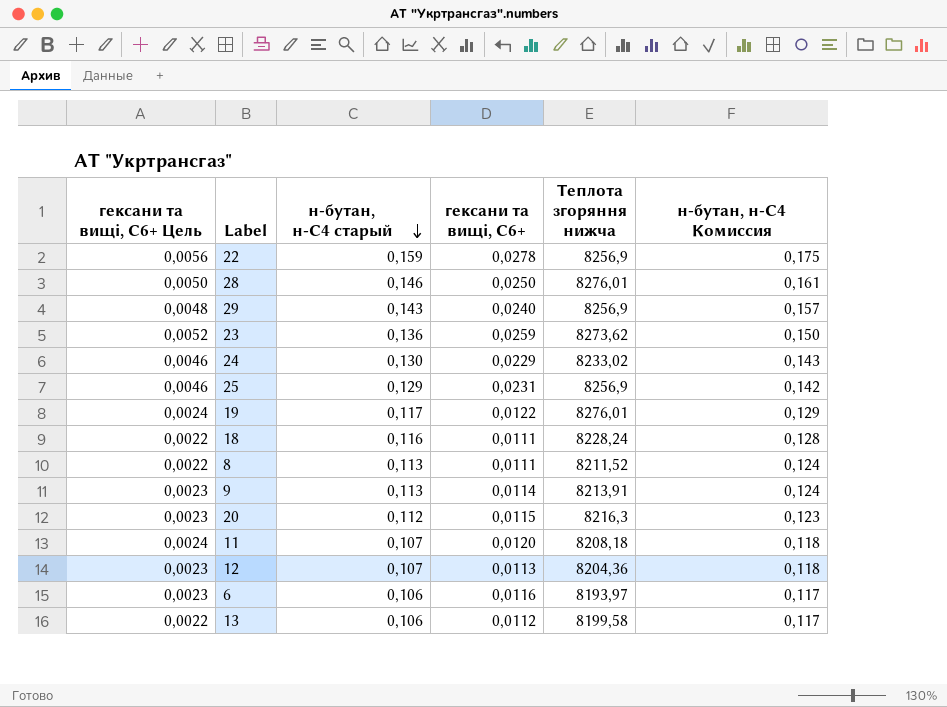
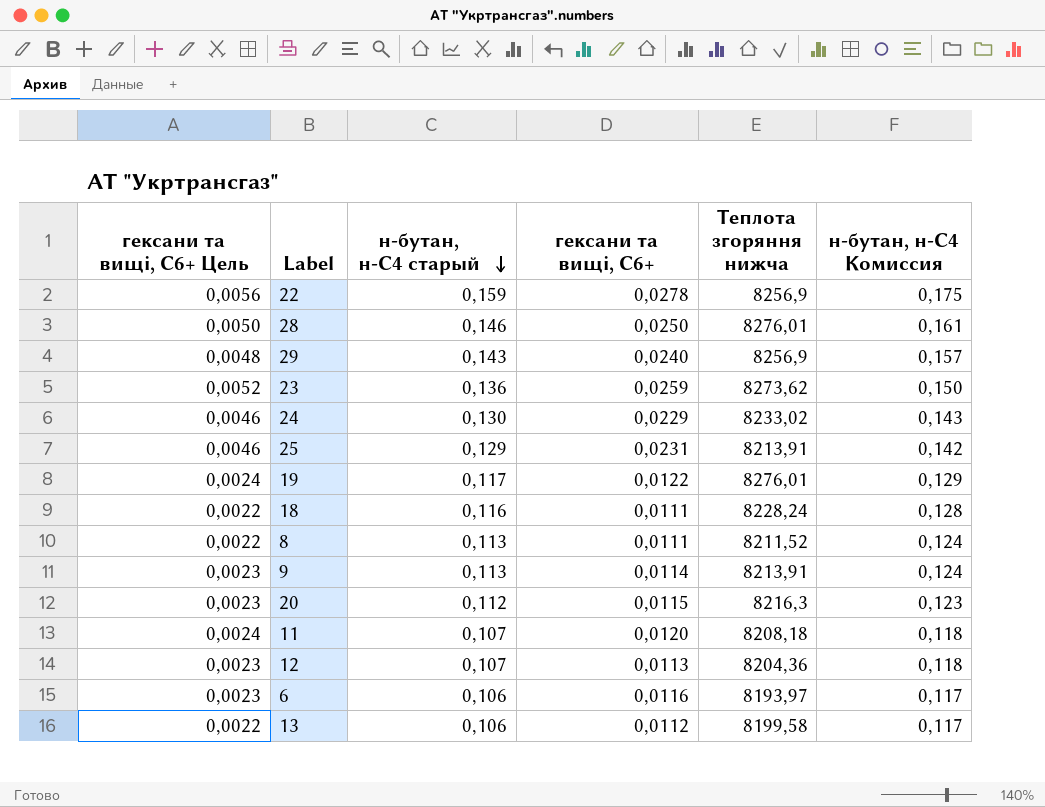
25 | Теплота згоряння нижча: 8256,9 -> 8213,91

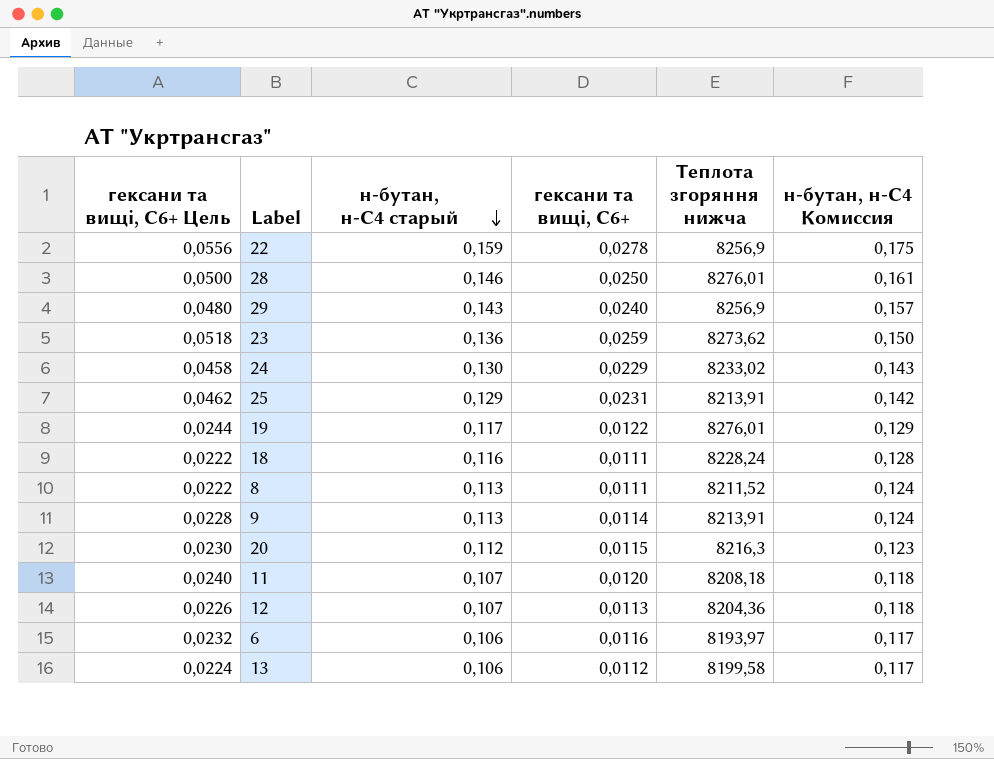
column гексани та вищі, С6+ Цель | formula: [гексани та вищі, С6+] * 0,2 -> [гексани та вищі, С6+] * 2

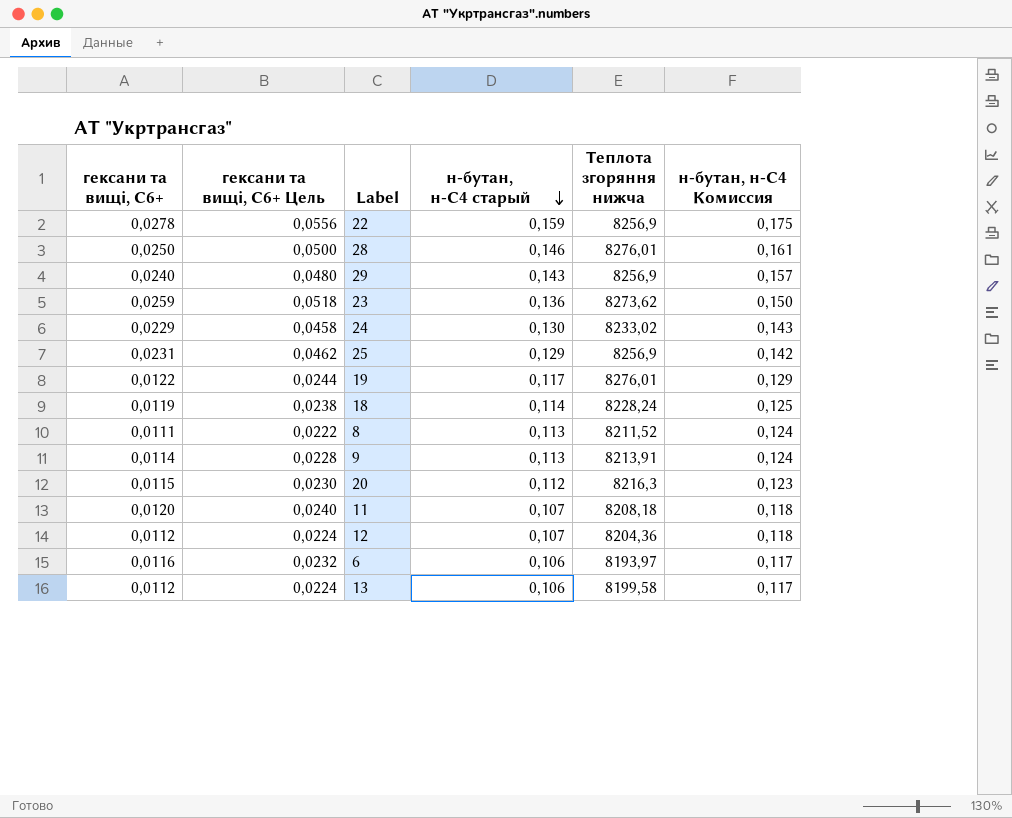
column гексани та вищі, С6+ | position: 4 -> 1
25 | Теплота згоряння нижча: 8213,91 -> 8256,9
18 | гексани та вищі, С6+: 0,0111 -> 0,0119
18 | гексани та вищі, С6+ Цель: 0,0222 -> 0,0238
18 | н-бутан, н-С4 старый: 0,116 -> 0,114
18 | н-бутан, н-С4 Комиссия: 0,128 -> 0,125
12 | гексани та вищі, С6+: 0,0113 -> 0,0112
12 | гексани та вищі, С6+ Цель: 0,0226 -> 0,0224

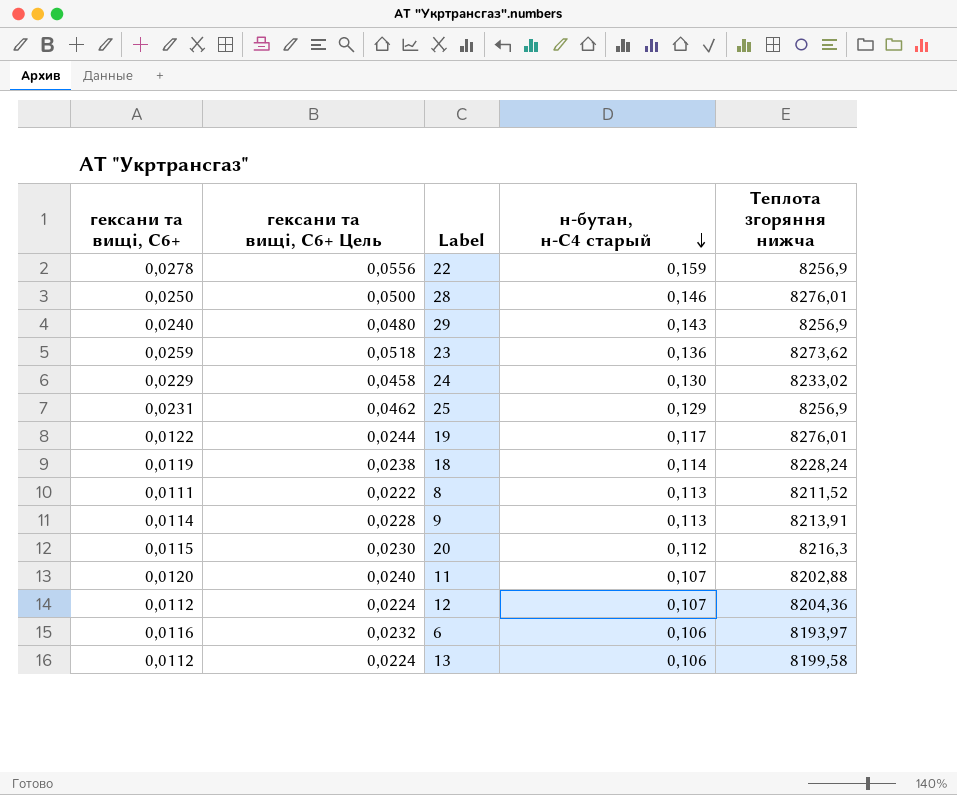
column н-бутан, н-С4 Комиссия | formula: [н-бутан, н-С4 старый] * 1,1 -> none
11 | Теплота згоряння нижча: 8208,18 -> 8202,88

